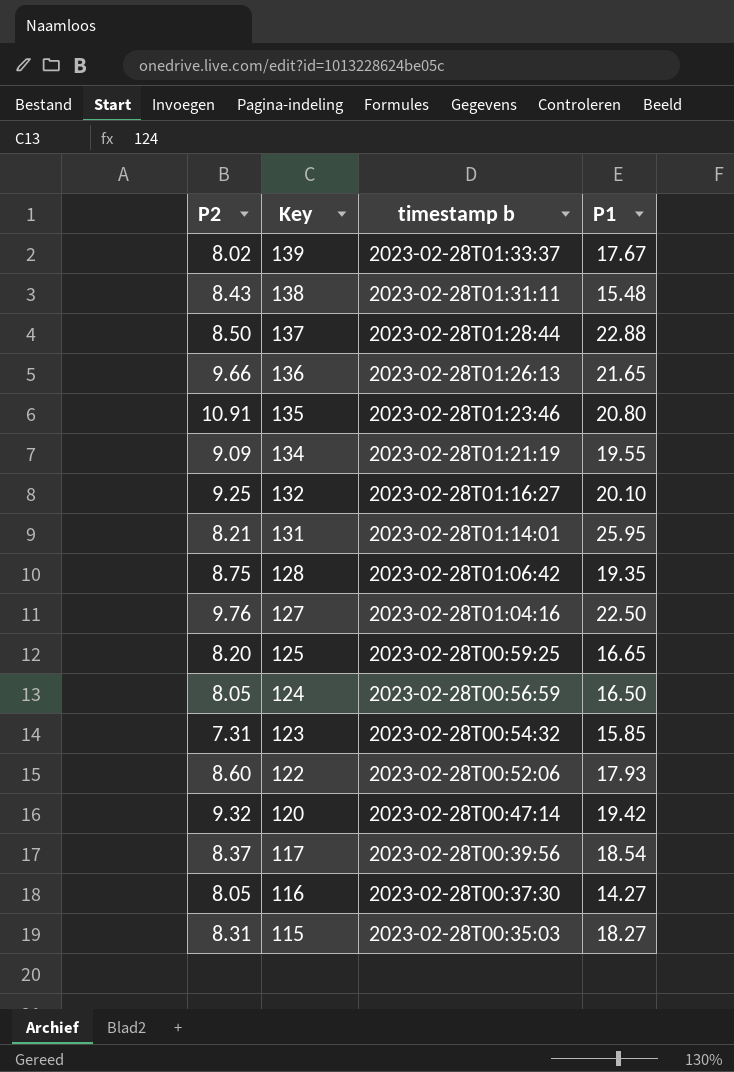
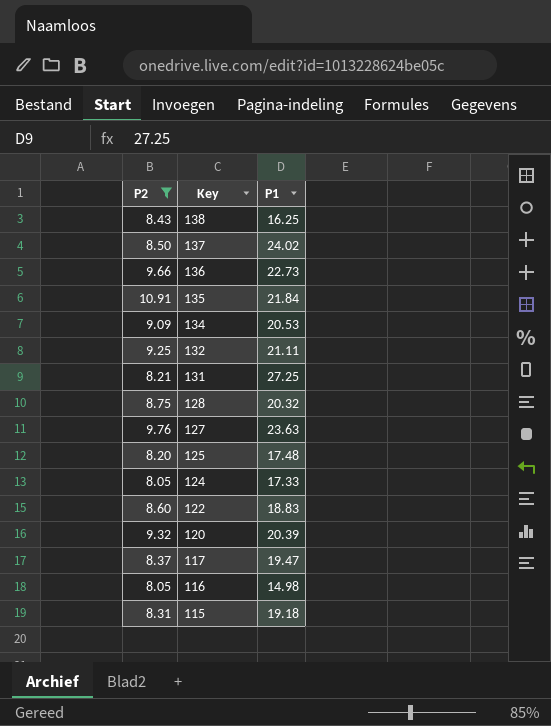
filter: none -> P2 >= 8.05
column timestamp b | position: 3 -> none
138 | P1: 15.48 -> 16.25
137 | P1: 22.88 -> 24.02
136 | P1: 21.65 -> 22.73
135 | P1: 20.80 -> 21.84
134 | P1: 19.55 -> 20.53
132 | P1: 20.10 -> 21.11
131 | P1: 25.95 -> 27.25
128 | P1: 19.35 -> 20.32
127 | P1: 22.50 -> 23.63
125 | P1: 16.65 -> 17.48
124 | P1: 16.50 -> 17.33
122 | P1: 17.93 -> 18.83
120 | P1: 19.42 -> 20.39
117 | P1: 18.54 -> 19.47
116 | P1: 14.27 -> 14.98
115 | P1: 18.27 -> 19.18

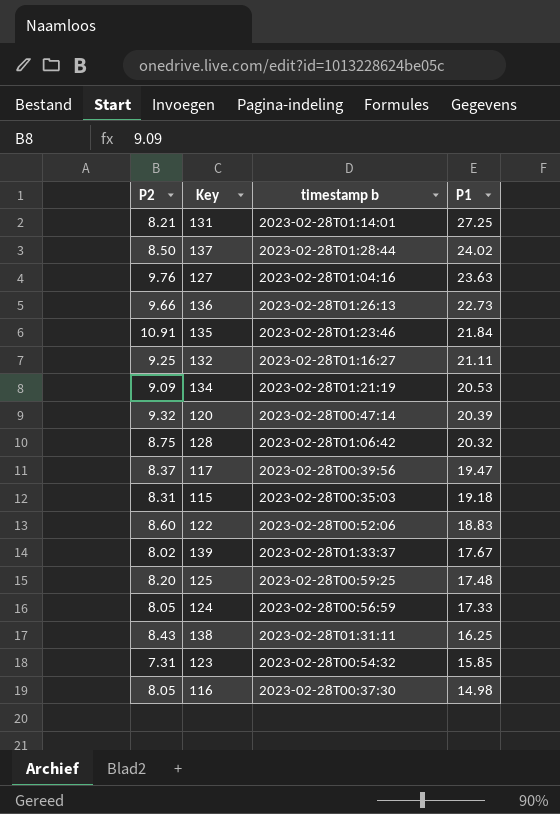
filter: P2 >= 8.05 -> none
row order: Key descending -> P1 descending
column timestamp b | position: none -> 3

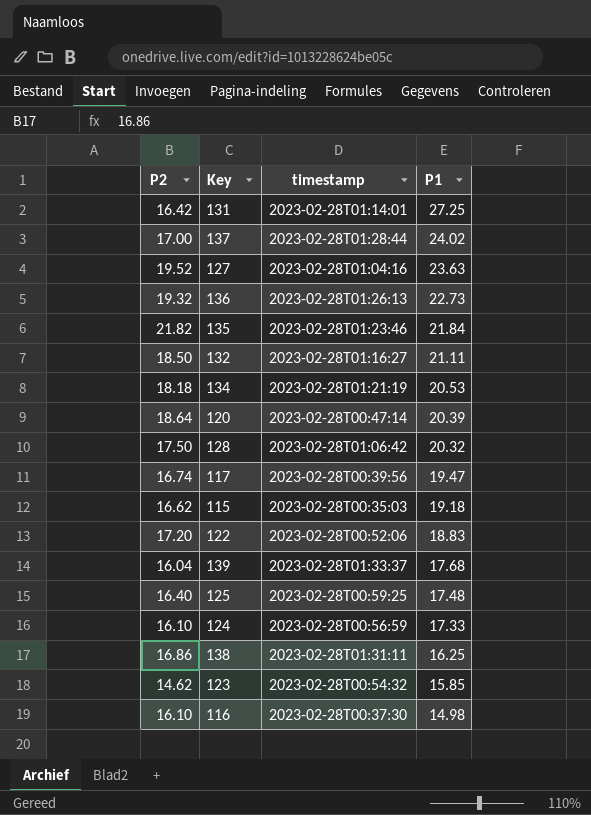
column name: timestamp b -> timestamp
131 | P2: 8.21 -> 16.42
137 | P2: 8.50 -> 17.00
127 | P2: 9.76 -> 19.52
136 | P2: 9.66 -> 19.32
135 | P2: 10.91 -> 21.82
132 | P2: 9.25 -> 18.50
134 | P2: 9.09 -> 18.18
120 | P2: 9.32 -> 18.64
128 | P2: 8.75 -> 17.50
117 | P2: 8.37 -> 16.74
115 | P2: 8.31 -> 16.62
122 | P2: 8.60 -> 17.20
139 | P2: 8.02 -> 16.04
139 | P1: 17.67 -> 17.68
125 | P2: 8.20 -> 16.40
124 | P2: 8.05 -> 16.10
138 | P2: 8.43 -> 16.86
123 | P2: 7.31 -> 14.62
116 | P2: 8.05 -> 16.10

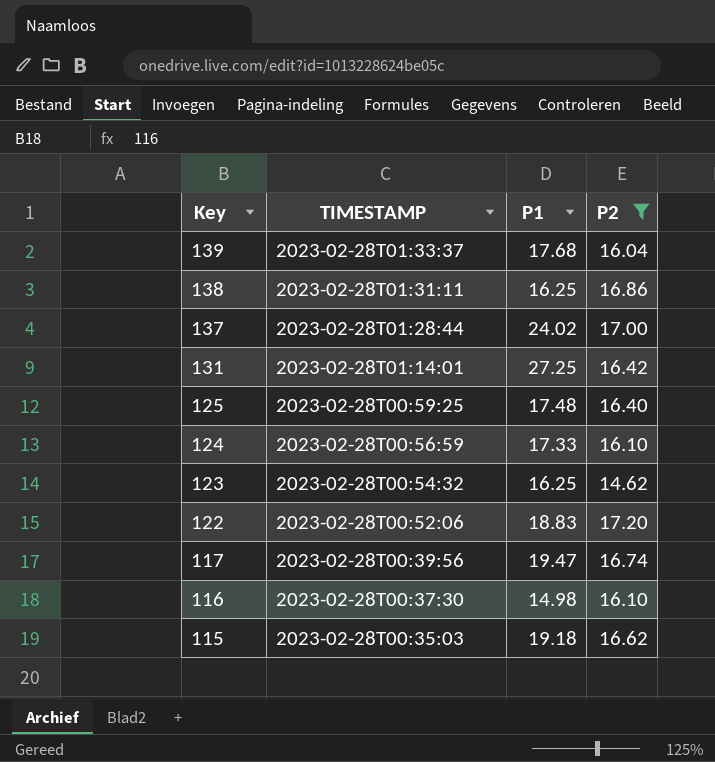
filter: none -> P2 <= 17.20
row order: P1 descending -> Key descending
column name: timestamp -> TIMESTAMP
column P2 | position: 1 -> 4
123 | P1: 15.85 -> 16.25

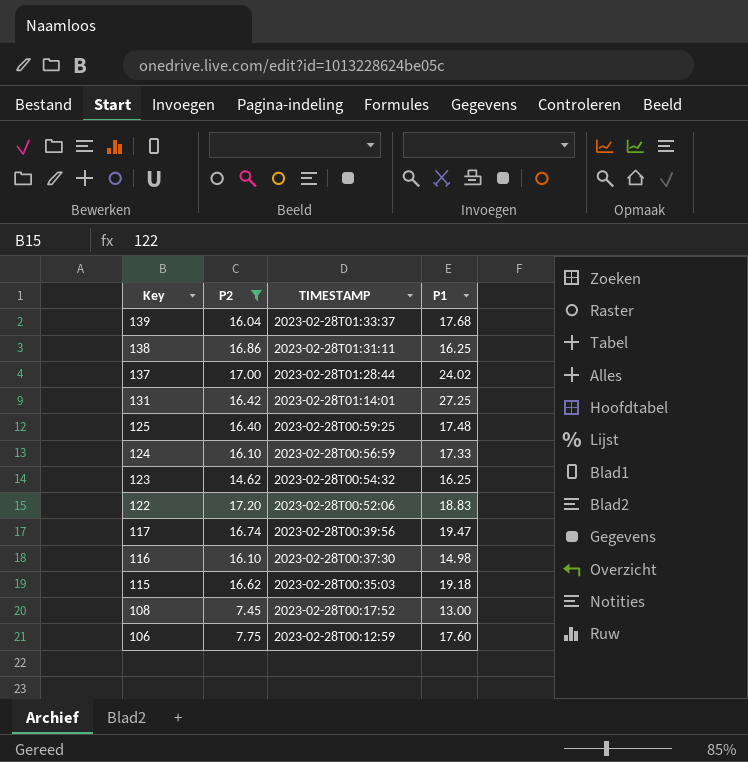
column P2 | position: 4 -> 2
row 108: none -> 7.45 | 2023-02-28T00:17:52 | 13.00
row 106: none -> 7.75 | 2023-02-28T00:12:59 | 17.60

